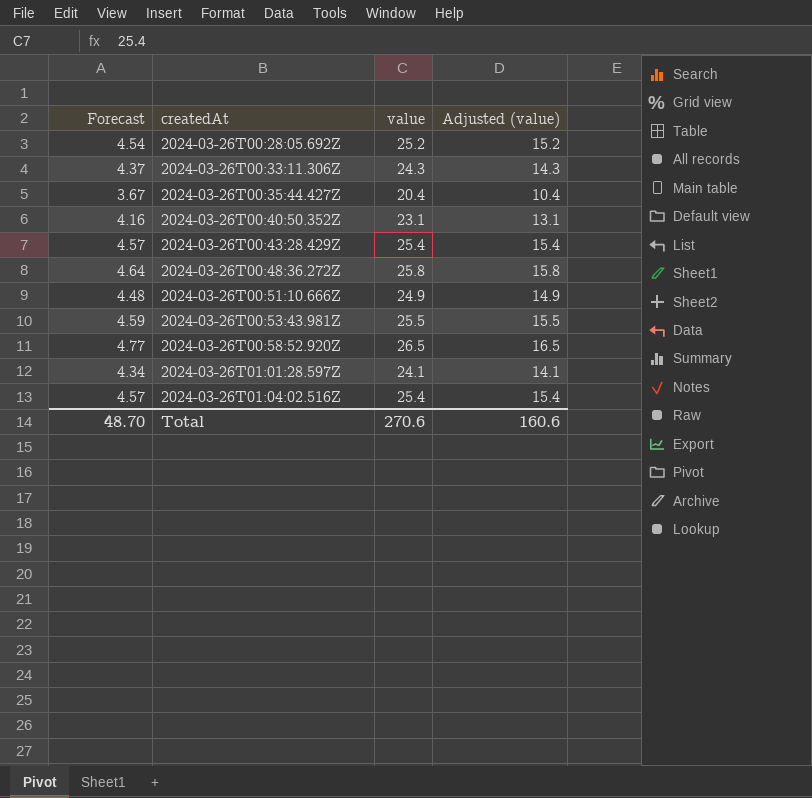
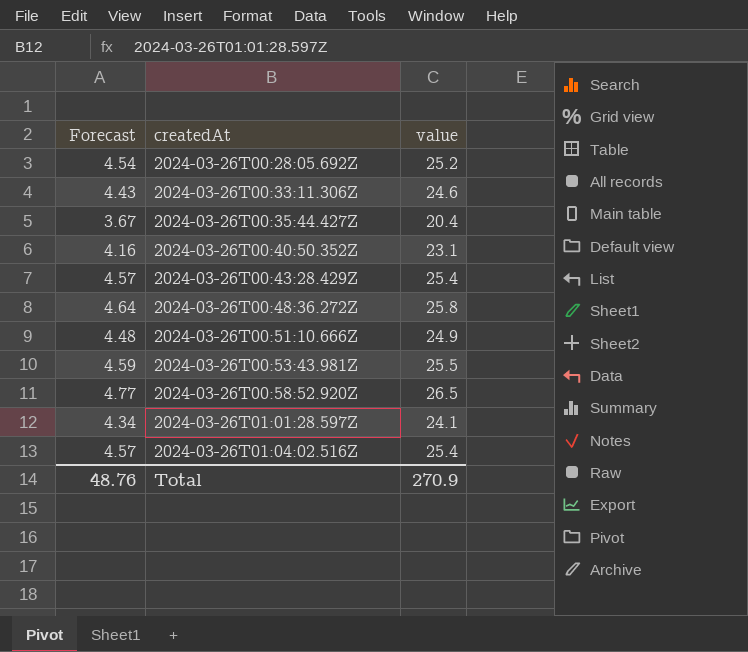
column Adjusted (value) | formula: [value] - 10 -> none
2024-03-26T00:33:11.306Z | Forecast: 4.37 -> 4.43
2024-03-26T00:33:11.306Z | value: 24.3 -> 24.6
Total | Forecast: 48.70 -> 48.76
Total | value: 270.6 -> 270.9

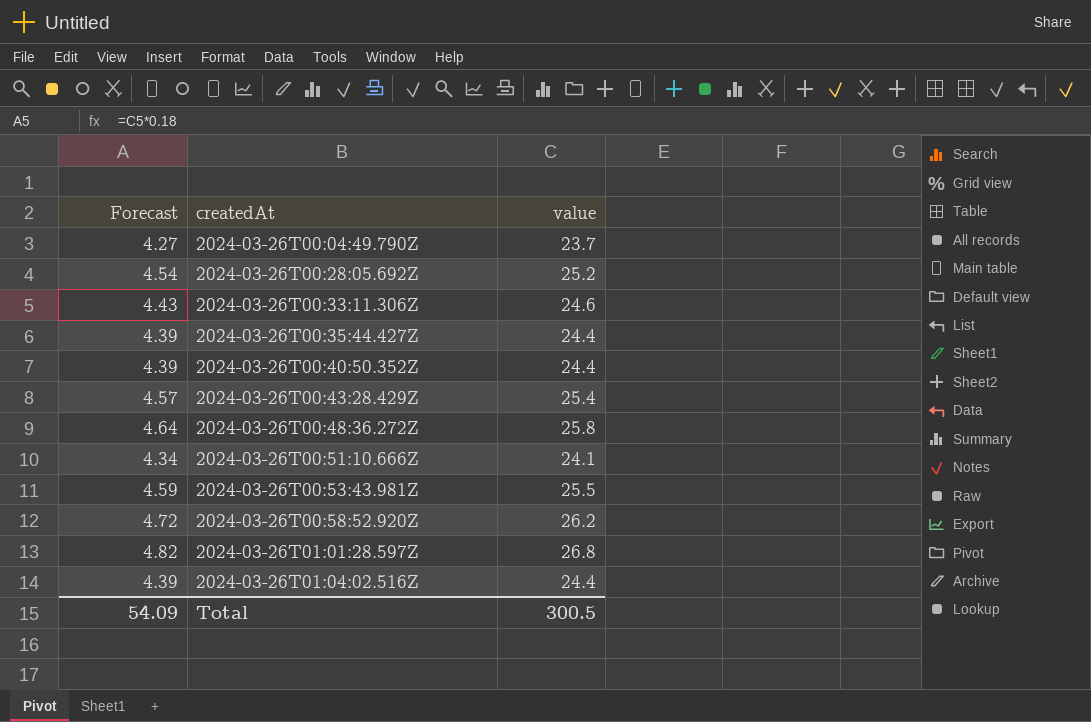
row 2024-03-26T00:04:49.790Z: none -> 4.27 | 23.7
2024-03-26T00:35:44.427Z | Forecast: 3.67 -> 4.39
2024-03-26T00:35:44.427Z | value: 20.4 -> 24.4
2024-03-26T00:40:50.352Z | Forecast: 4.16 -> 4.39
2024-03-26T00:40:50.352Z | value: 23.1 -> 24.4
2024-03-26T00:51:10.666Z | Forecast: 4.48 -> 4.34
2024-03-26T00:51:10.666Z | value: 24.9 -> 24.1
2024-03-26T00:58:52.920Z | Forecast: 4.77 -> 4.72
2024-03-26T00:58:52.920Z | value: 26.5 -> 26.2
2024-03-26T01:01:28.597Z | Forecast: 4.34 -> 4.82
2024-03-26T01:01:28.597Z | value: 24.1 -> 26.8
2024-03-26T01:04:02.516Z | Forecast: 4.57 -> 4.39
2024-03-26T01:04:02.516Z | value: 25.4 -> 24.4
Total | Forecast: 48.76 -> 54.09
Total | value: 270.9 -> 300.5

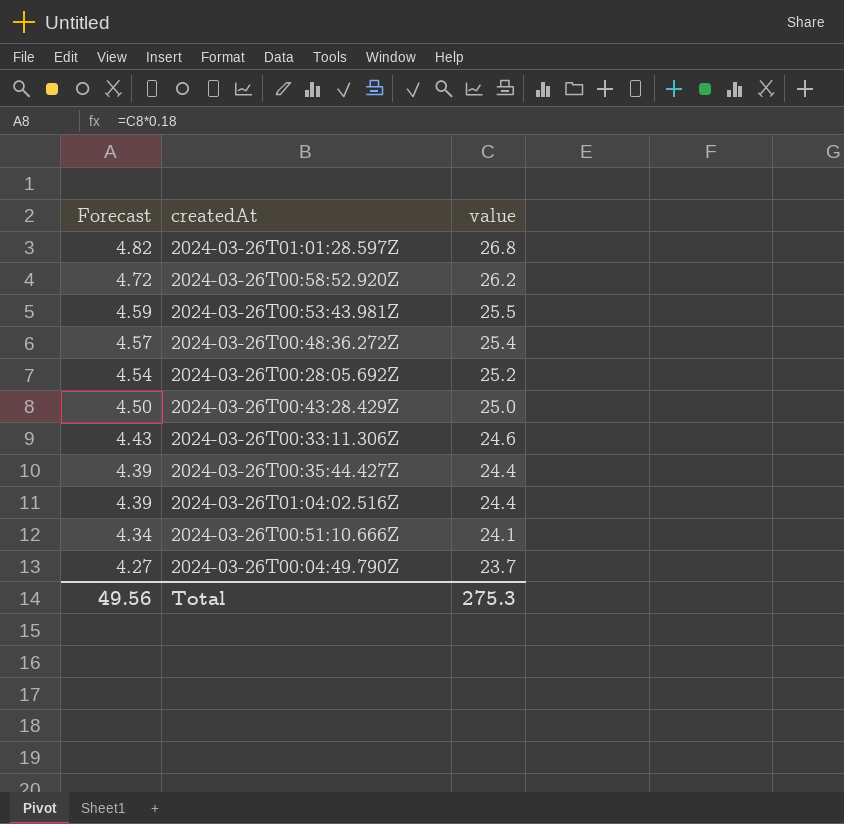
row order: createdAt ascending -> Forecast descending
row 2024-03-26T00:40:50.352Z: 4.39 | 24.4 -> none
2024-03-26T00:48:36.272Z | Forecast: 4.64 -> 4.57
2024-03-26T00:48:36.272Z | value: 25.8 -> 25.4
2024-03-26T00:43:28.429Z | Forecast: 4.57 -> 4.50
2024-03-26T00:43:28.429Z | value: 25.4 -> 25.0
Total | Forecast: 54.09 -> 49.56
Total | value: 300.5 -> 275.3

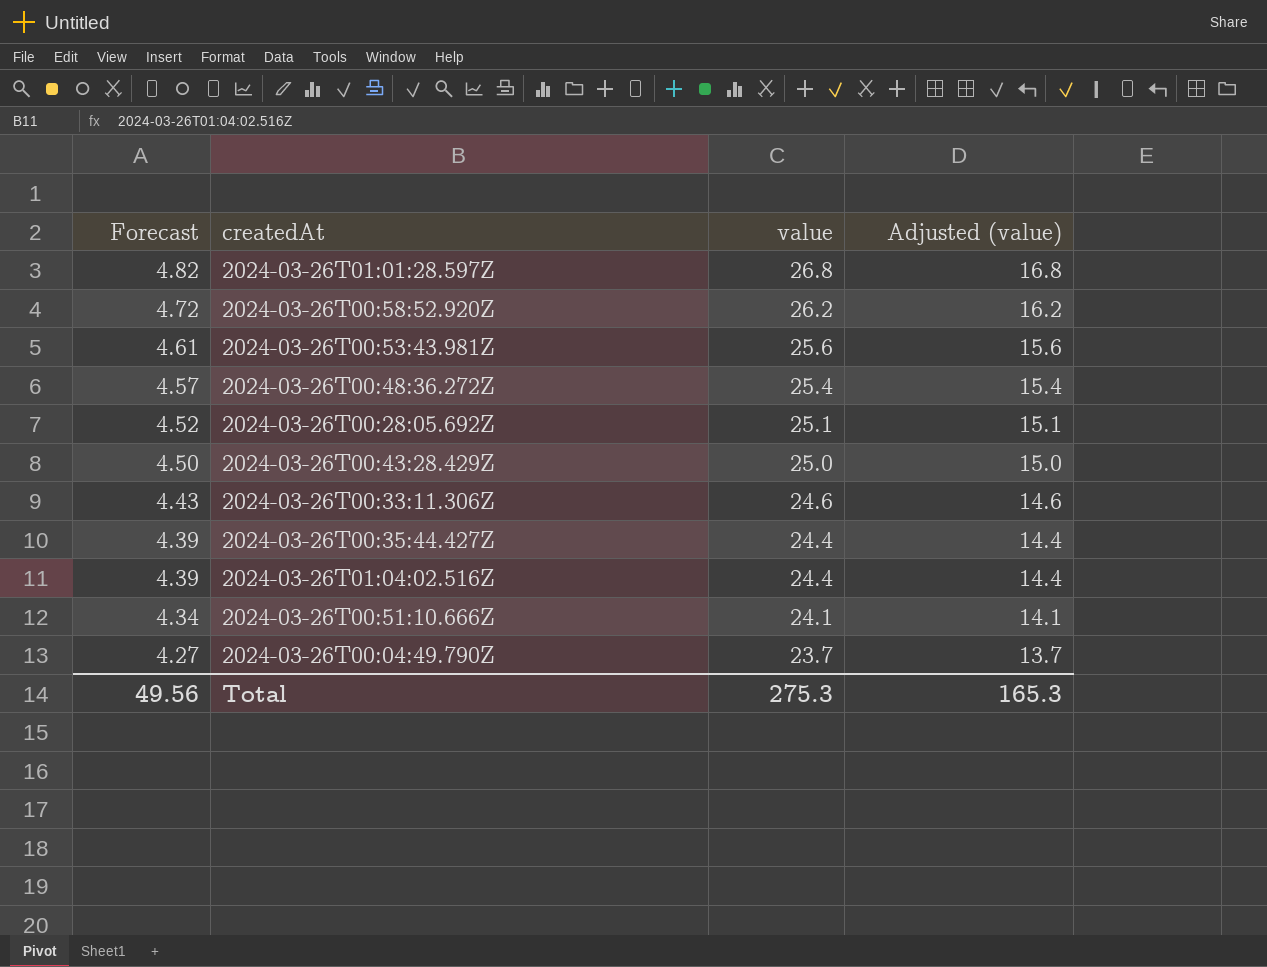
column Adjusted (value) | formula: none -> [value] - 10
2024-03-26T00:53:43.981Z | Forecast: 4.59 -> 4.61
2024-03-26T00:53:43.981Z | value: 25.5 -> 25.6
2024-03-26T00:28:05.692Z | Forecast: 4.54 -> 4.52
2024-03-26T00:28:05.692Z | value: 25.2 -> 25.1

